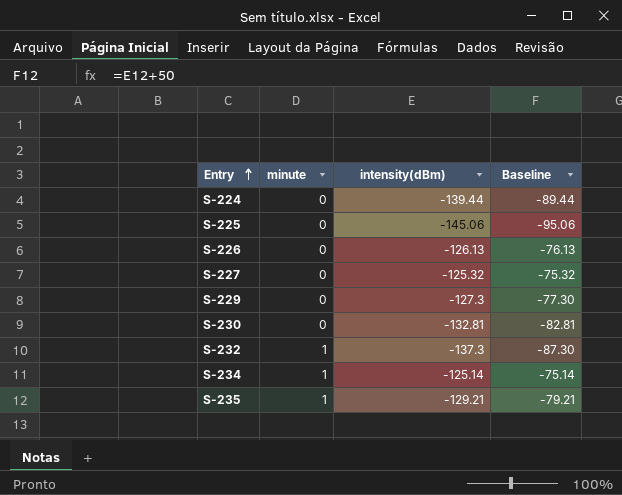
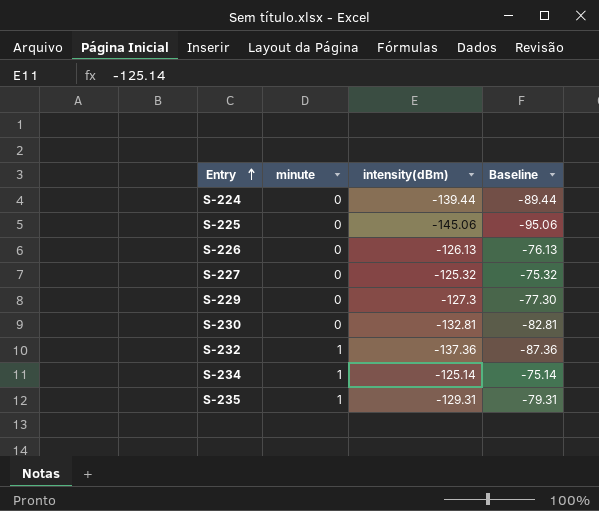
S-232 | intensity(dBm): -137.3 -> -137.36
S-232 | Baseline: -87.30 -> -87.36
S-235 | intensity(dBm): -129.21 -> -129.31
S-235 | Baseline: -79.21 -> -79.31

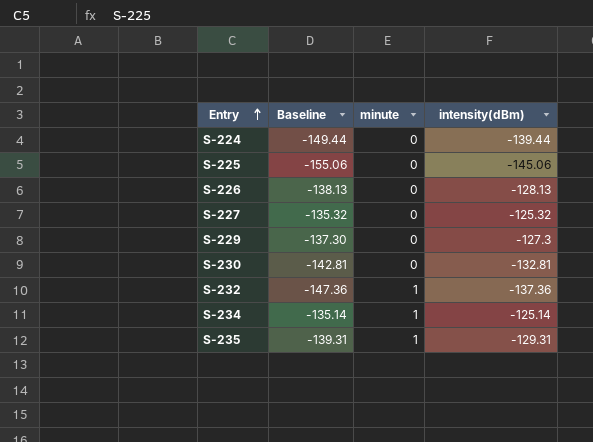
column Baseline | formula: [intensity(dBm)] + 50 -> [intensity(dBm)] - 10
column Baseline | position: 4 -> 2
S-226 | intensity(dBm): -126.13 -> -128.13

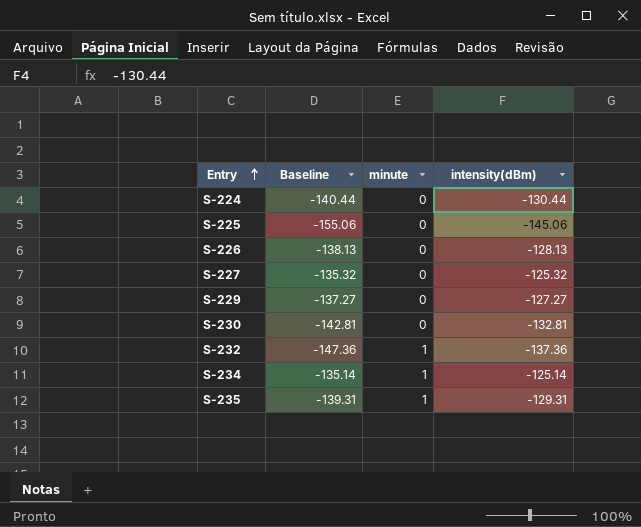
S-224 | Baseline: -149.44 -> -140.44
S-224 | intensity(dBm): -139.44 -> -130.44
S-229 | Baseline: -137.30 -> -137.27
S-229 | intensity(dBm): -127.3 -> -127.27

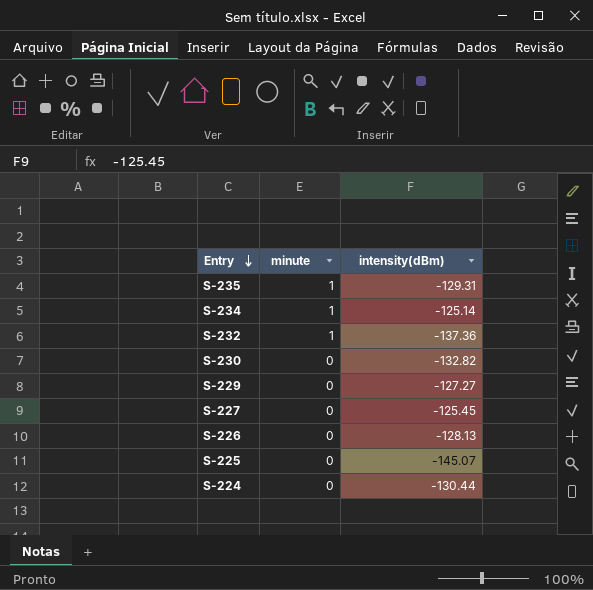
row order: Entry ascending -> Entry descending
column Baseline | formula: [intensity(dBm)] - 10 -> none
S-230 | intensity(dBm): -132.81 -> -132.82
S-227 | intensity(dBm): -125.32 -> -125.45
S-225 | intensity(dBm): -145.06 -> -145.07

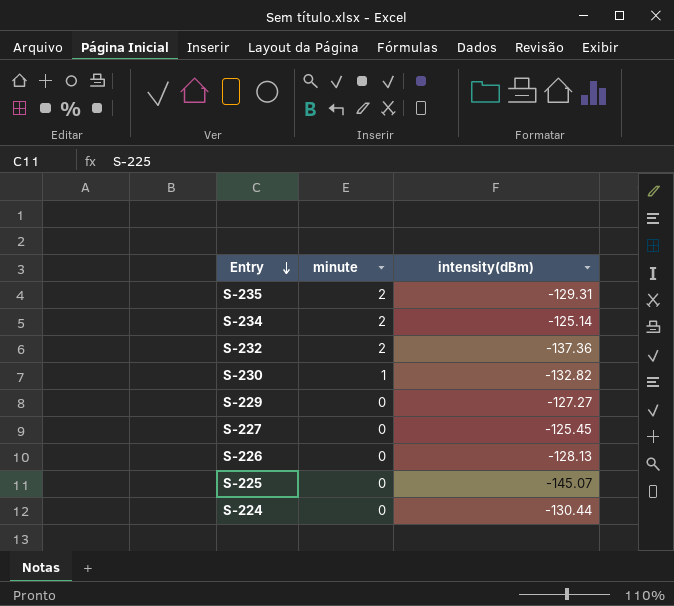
S-235 | minute: 1 -> 2
S-234 | minute: 1 -> 2
S-232 | minute: 1 -> 2
S-230 | minute: 0 -> 1

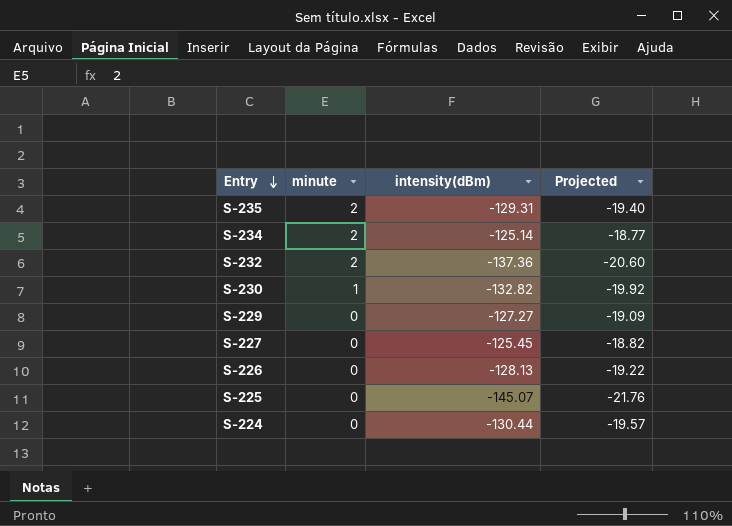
column Projected | formula: none -> [intensity(dBm)] * 0.15

